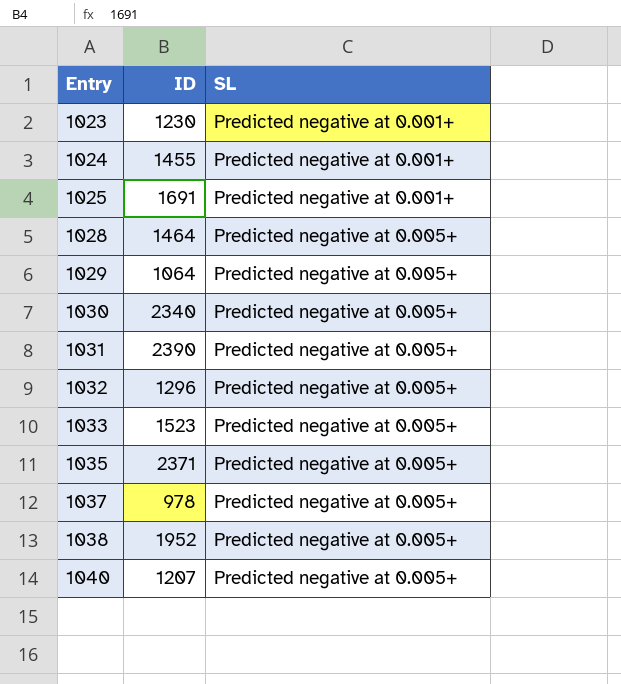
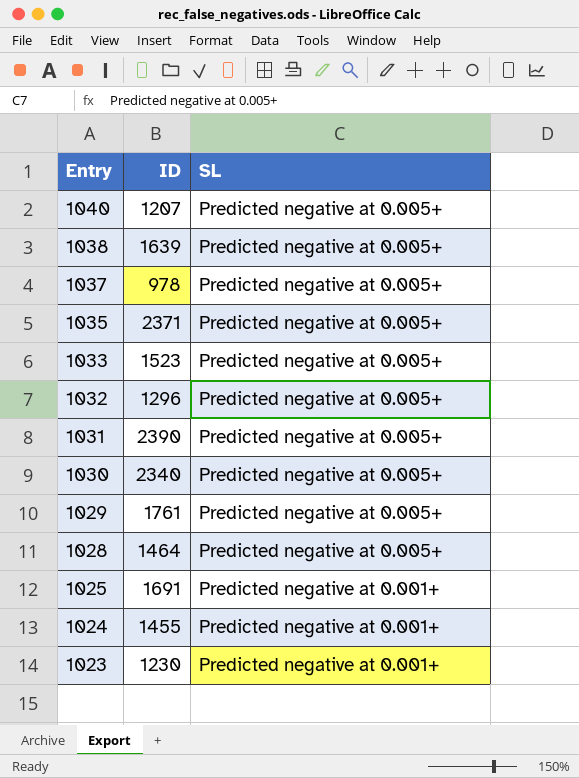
row order: Entry ascending -> Entry descending
1038 | ID: 1952 -> 1639
1029 | ID: 1064 -> 1761

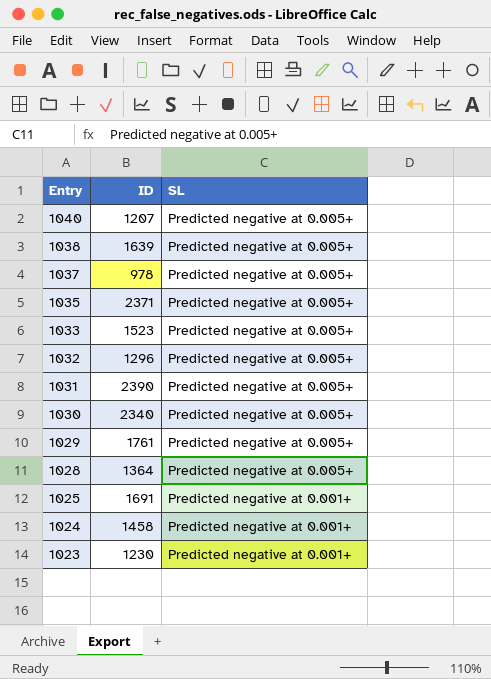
1028 | ID: 1464 -> 1364
1024 | ID: 1455 -> 1458

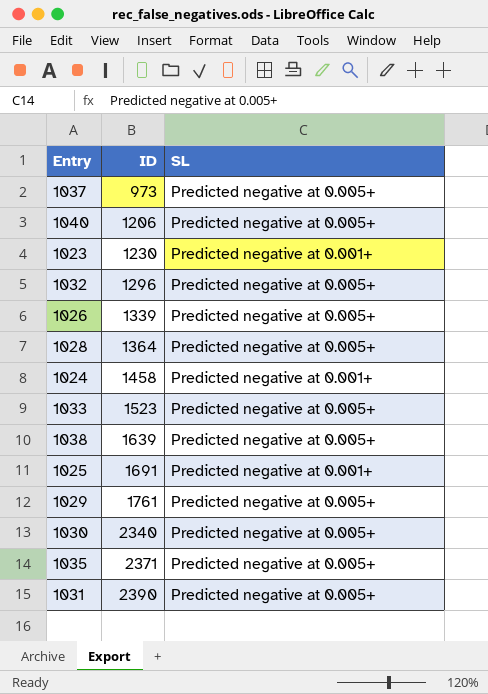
row order: Entry descending -> ID ascending
1037 | ID: 978 -> 973
1040 | ID: 1207 -> 1206
row 1026: none -> 1339 | Predicted negative at 0.005+

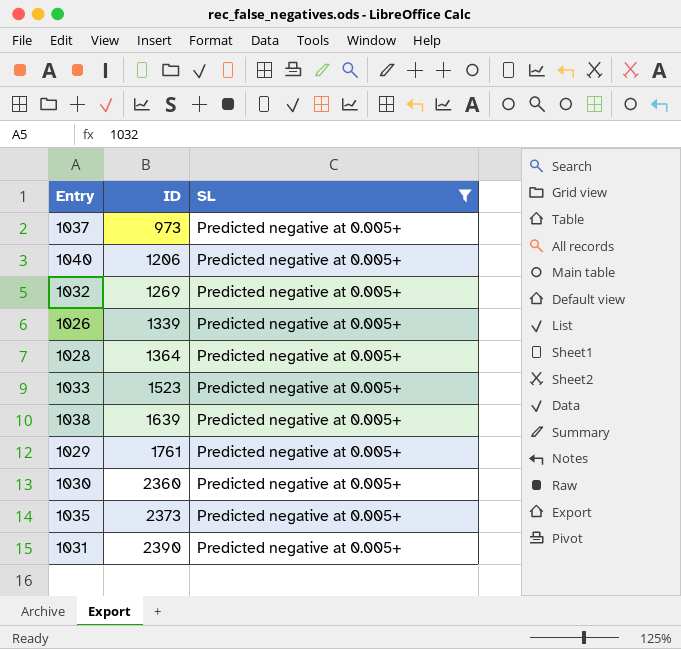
filter: none -> SL = Predicted negative at 0.005+
1032 | ID: 1296 -> 1269
1030 | ID: 2340 -> 2360
1035 | ID: 2371 -> 2373

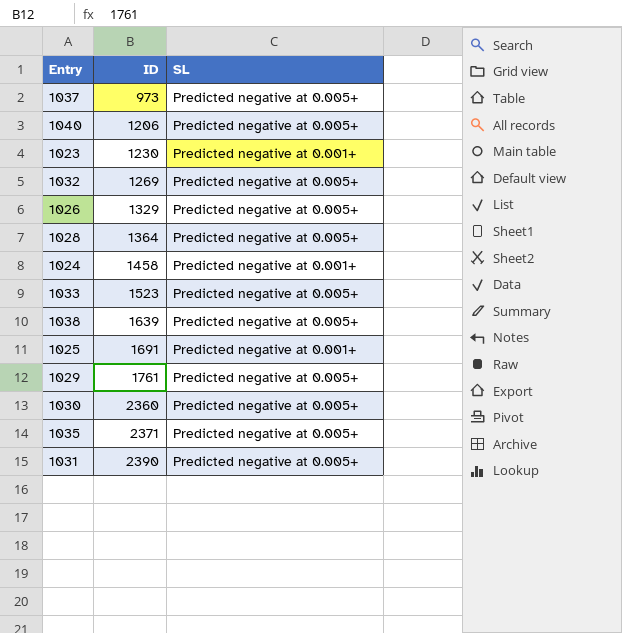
filter: SL = Predicted negative at 0.005+ -> none
1026 | ID: 1339 -> 1329
1035 | ID: 2373 -> 2371

